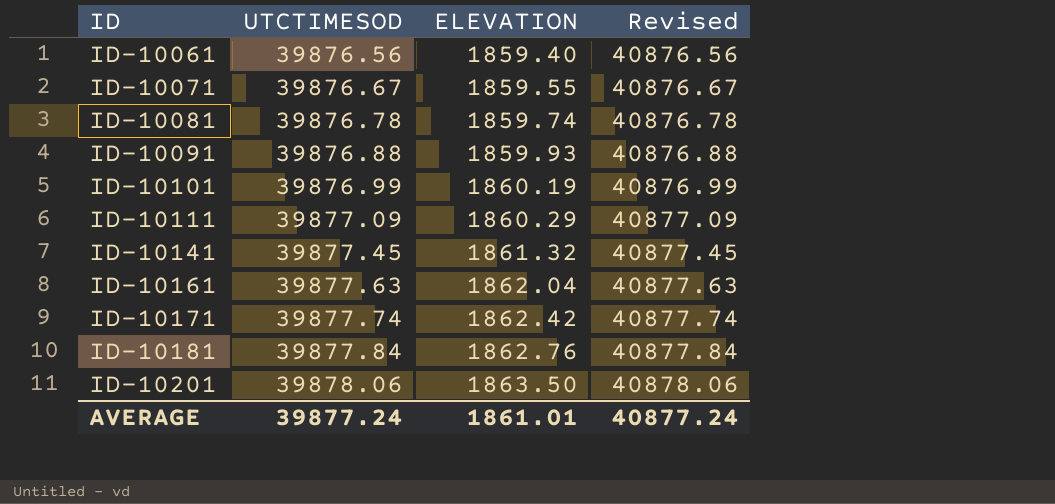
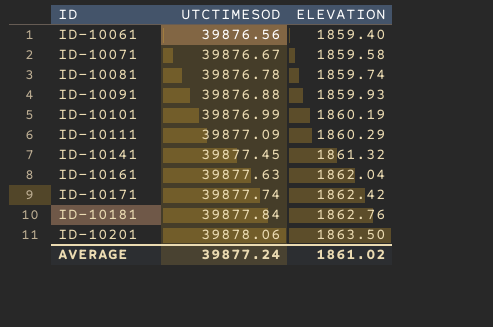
column Revised | formula: [UTCTIMESOD] + 1000 -> none
ID-10071 | ELEVATION: 1859.55 -> 1859.58
AVERAGE | ELEVATION: 1861.01 -> 1861.02

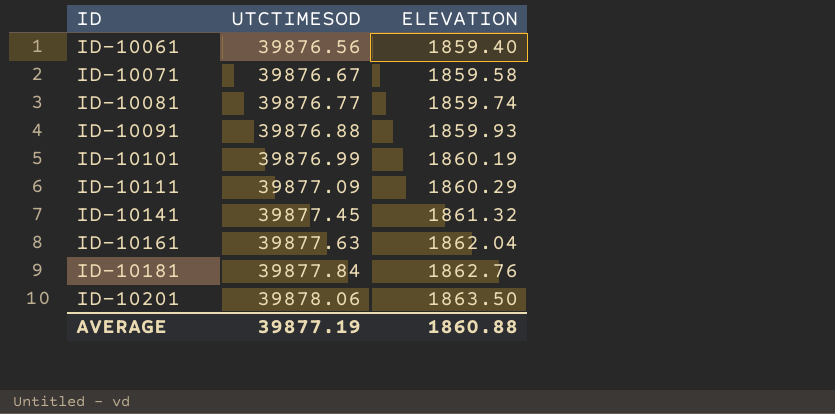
row ID-10171: 39877.74 | 1862.42 -> none
ID-10081 | UTCTIMESOD: 39876.78 -> 39876.77
AVERAGE | UTCTIMESOD: 39877.24 -> 39877.19
AVERAGE | ELEVATION: 1861.02 -> 1860.88

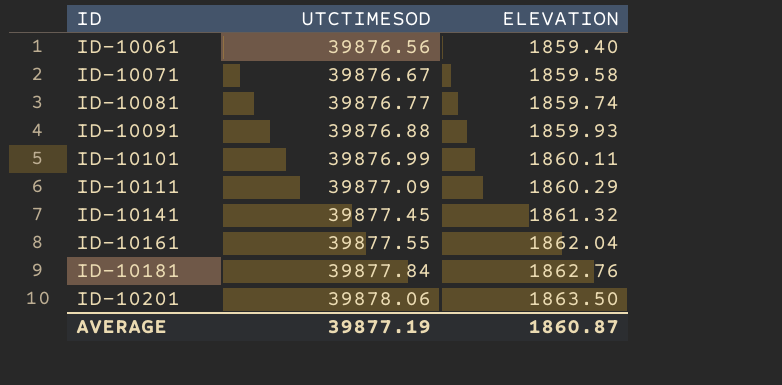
ID-10101 | ELEVATION: 1860.19 -> 1860.11
ID-10161 | UTCTIMESOD: 39877.63 -> 39877.55
AVERAGE | ELEVATION: 1860.88 -> 1860.87

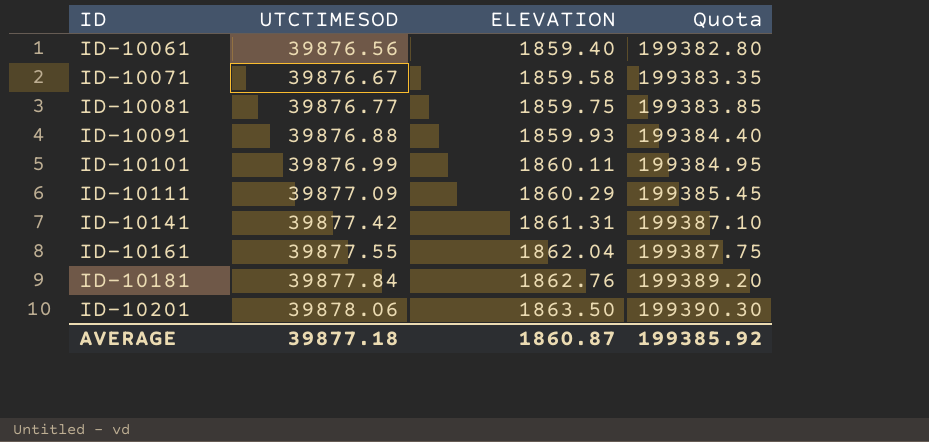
column Quota | formula: none -> [UTCTIMESOD] * 5
ID-10081 | ELEVATION: 1859.74 -> 1859.75
ID-10141 | UTCTIMESOD: 39877.45 -> 39877.42
ID-10141 | ELEVATION: 1861.32 -> 1861.31
AVERAGE | UTCTIMESOD: 39877.19 -> 39877.18

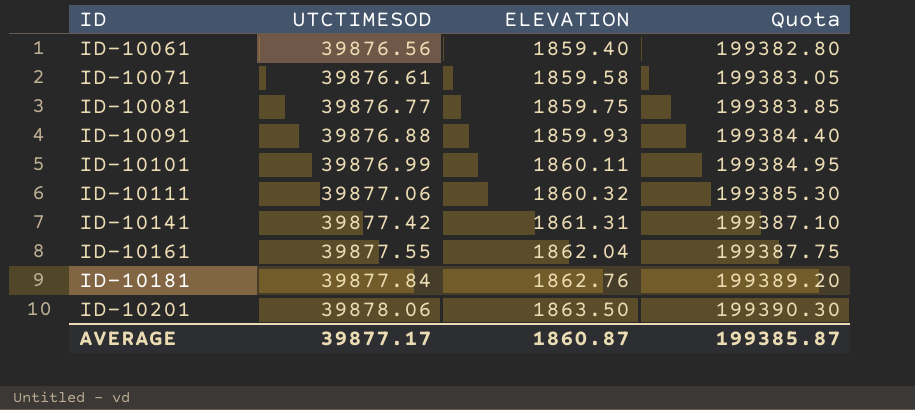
ID-10071 | UTCTIMESOD: 39876.67 -> 39876.61
ID-10071 | Quota: 199383.35 -> 199383.05
ID-10111 | UTCTIMESOD: 39877.09 -> 39877.06
ID-10111 | ELEVATION: 1860.29 -> 1860.32
ID-10111 | Quota: 199385.45 -> 199385.30
AVERAGE | UTCTIMESOD: 39877.18 -> 39877.17
AVERAGE | Quota: 199385.92 -> 199385.87

